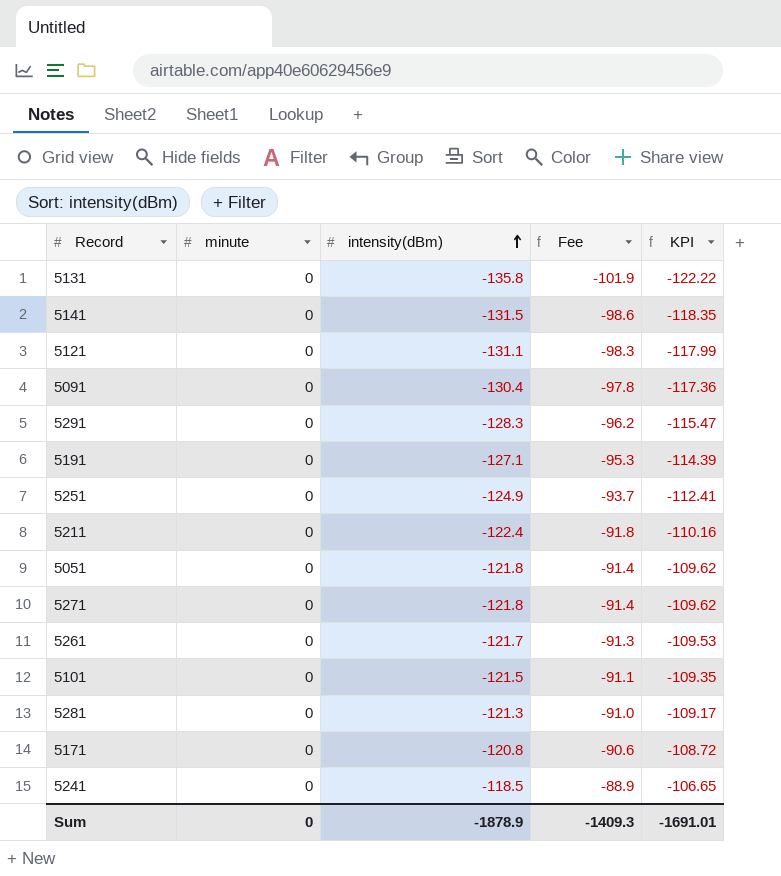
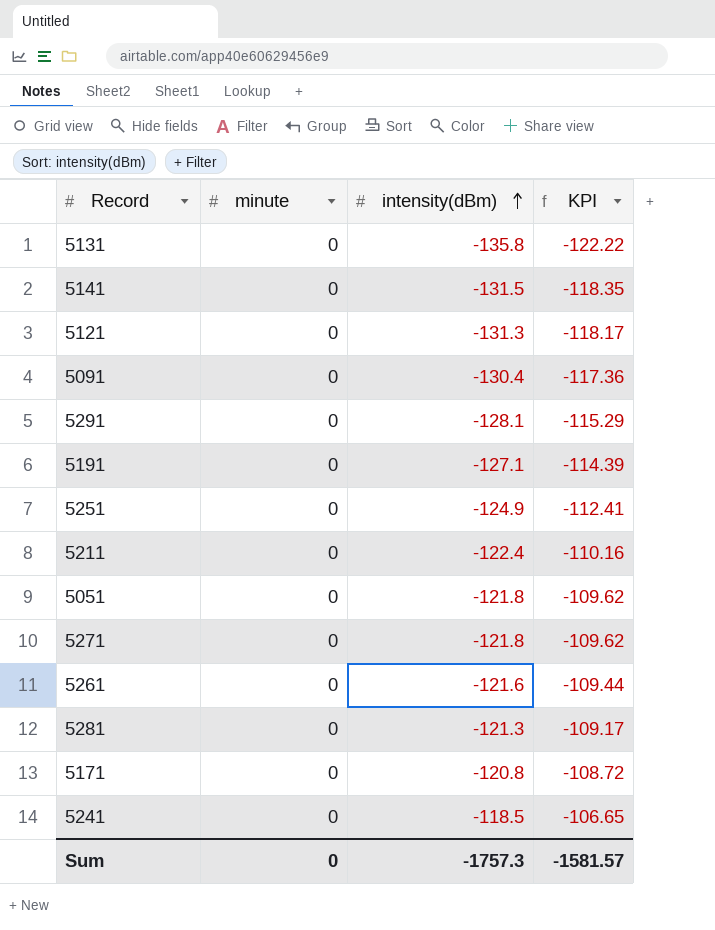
column Fee | formula: [intensity(dBm)] * 0.75 -> none
row 5101: 0 | -121.5 | -91.1 | -109.35 -> none
5121 | intensity(dBm): -131.1 -> -131.3
5121 | KPI: -117.99 -> -118.17
5291 | intensity(dBm): -128.3 -> -128.1
5291 | KPI: -115.47 -> -115.29
5261 | intensity(dBm): -121.7 -> -121.6
5261 | KPI: -109.53 -> -109.44
Sum | intensity(dBm): -1878.9 -> -1757.3
Sum | KPI: -1691.01 -> -1581.57

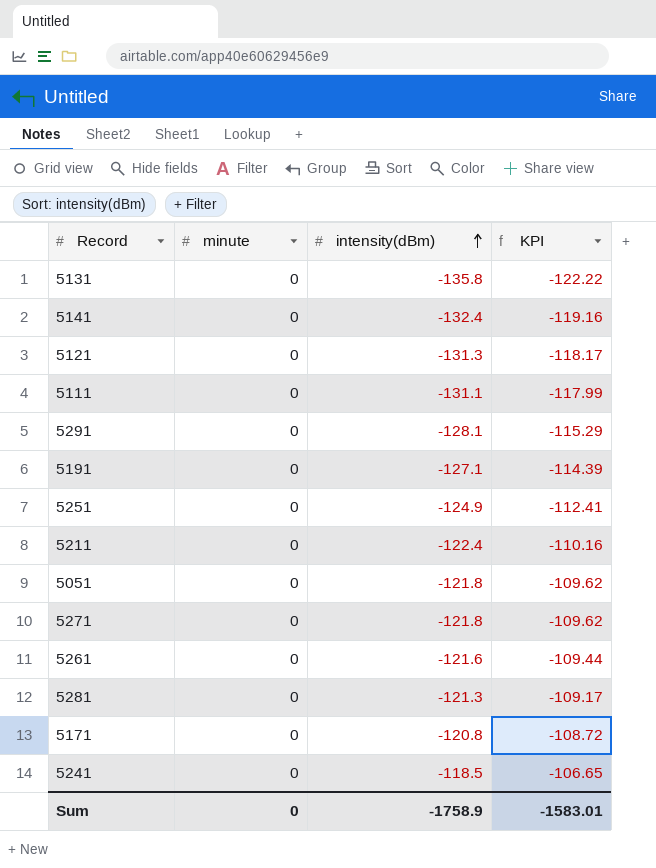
row 5091: 0 | -130.4 | -117.36 -> none
5141 | intensity(dBm): -131.5 -> -132.4
5141 | KPI: -118.35 -> -119.16
row 5111: none -> 0 | -131.1 | -117.99
Sum | intensity(dBm): -1757.3 -> -1758.9
Sum | KPI: -1581.57 -> -1583.01

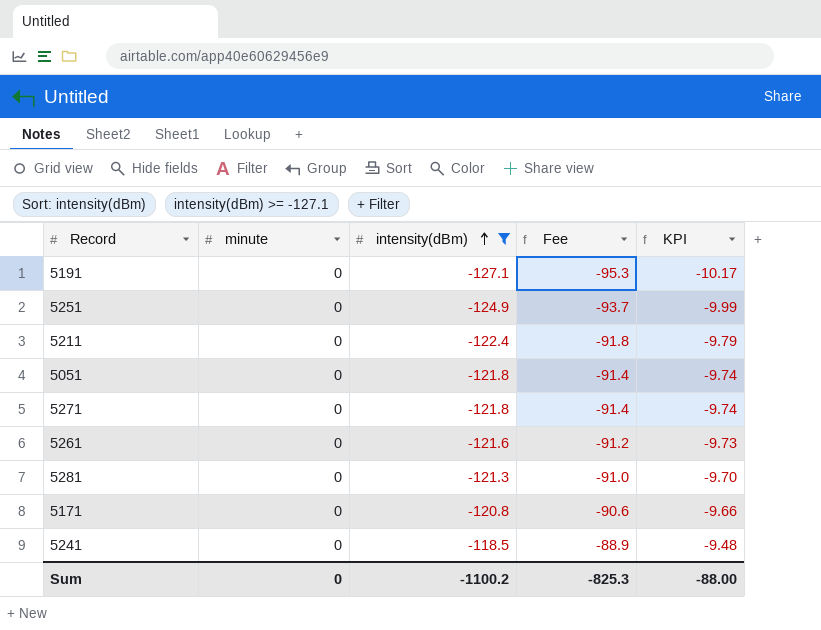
filter: none -> intensity(dBm) >= -127.1
column Fee | formula: none -> [intensity(dBm)] * 0.75
column KPI | formula: [intensity(dBm)] * 0.9 -> [intensity(dBm)] * 0.08
Sum | intensity(dBm): -1758.9 -> -1100.2
Sum | KPI: -1583.01 -> -88.00

